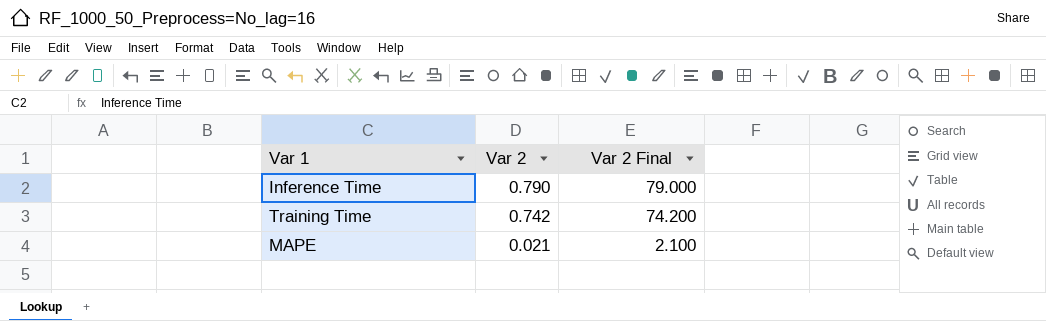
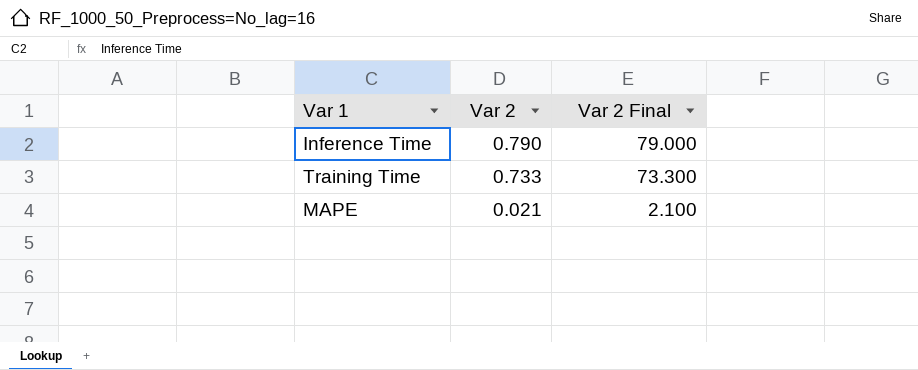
Training Time | Var 2: 0.742 -> 0.733
Training Time | Var 2 Final: 74.200 -> 73.300

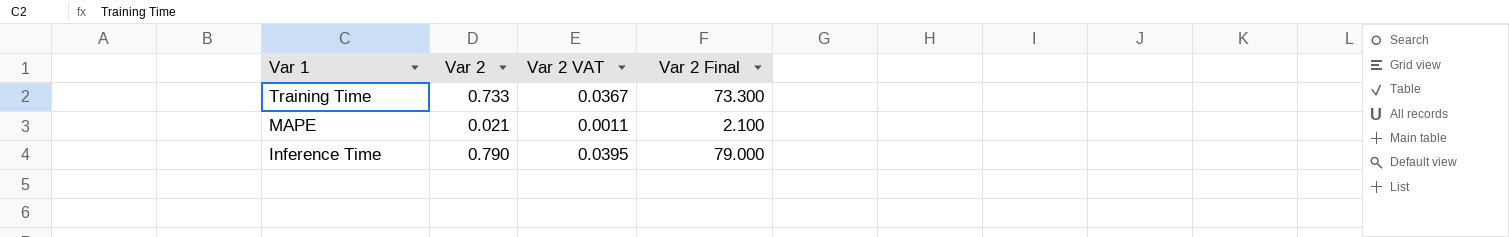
row order: Var 2 descending -> Var 1 descending
column Var 2 VAT | formula: none -> [Var 2] * 0.05

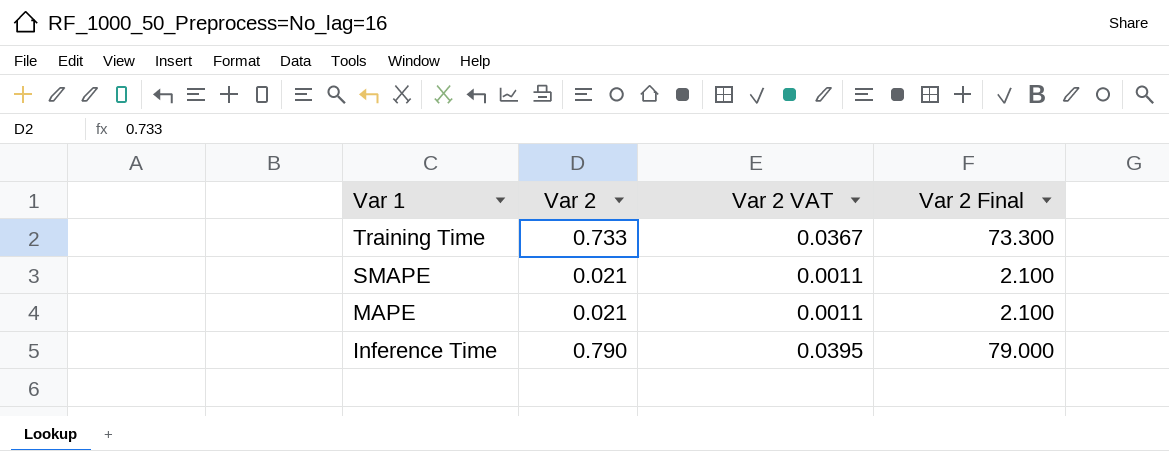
row SMAPE: none -> 0.021 | 0.0011 | 2.100

